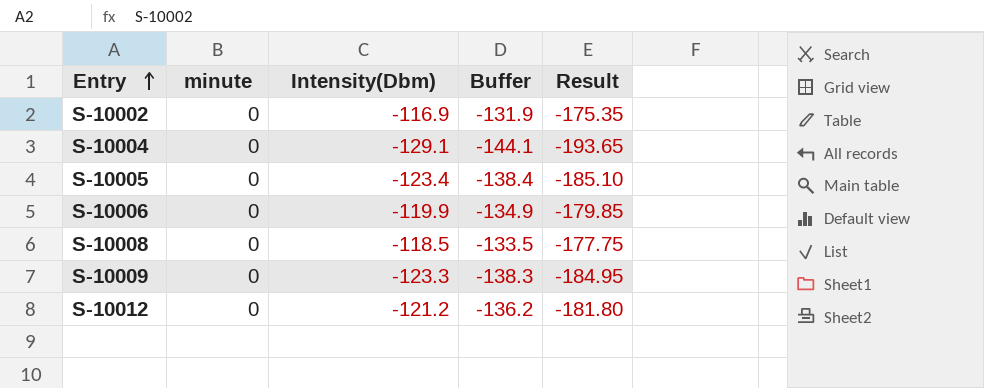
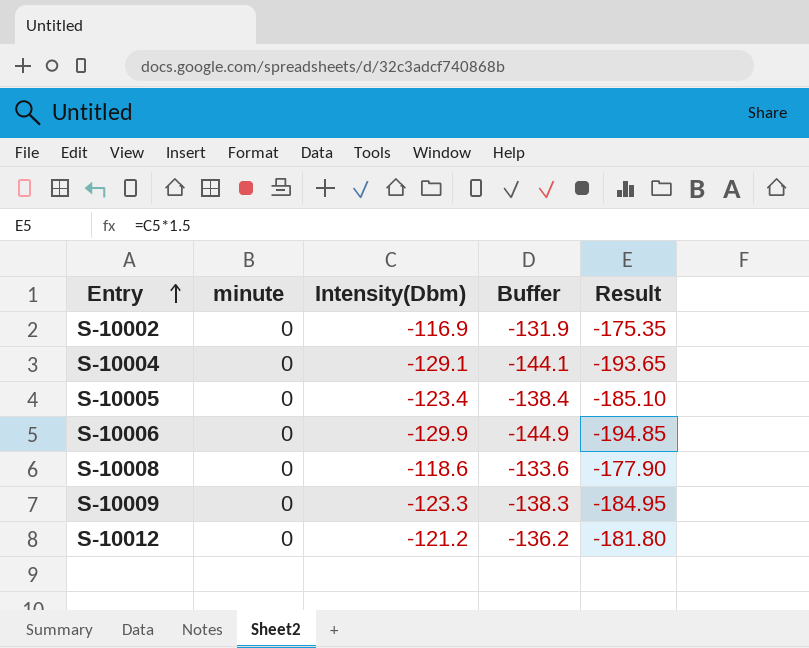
S-10006 | Intensity(Dbm): -119.9 -> -129.9
S-10006 | Buffer: -134.9 -> -144.9
S-10006 | Result: -179.85 -> -194.85
S-10008 | Intensity(Dbm): -118.5 -> -118.6
S-10008 | Buffer: -133.5 -> -133.6
S-10008 | Result: -177.75 -> -177.90

